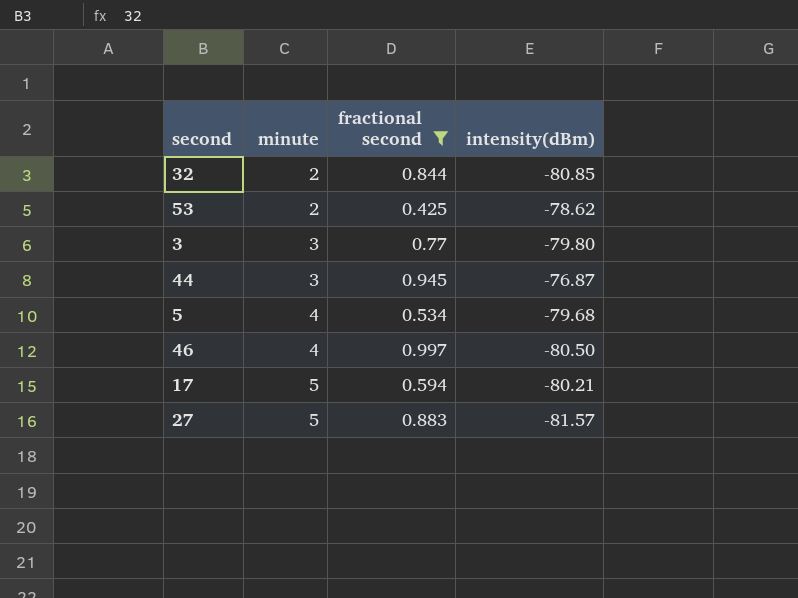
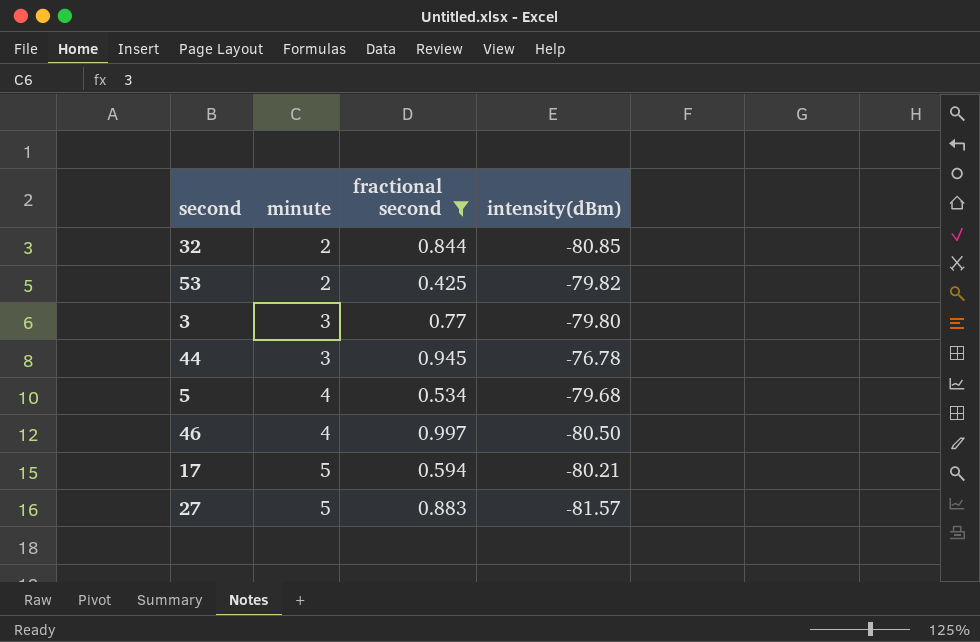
53 | intensity(dBm): -78.62 -> -79.82
44 | intensity(dBm): -76.87 -> -76.78

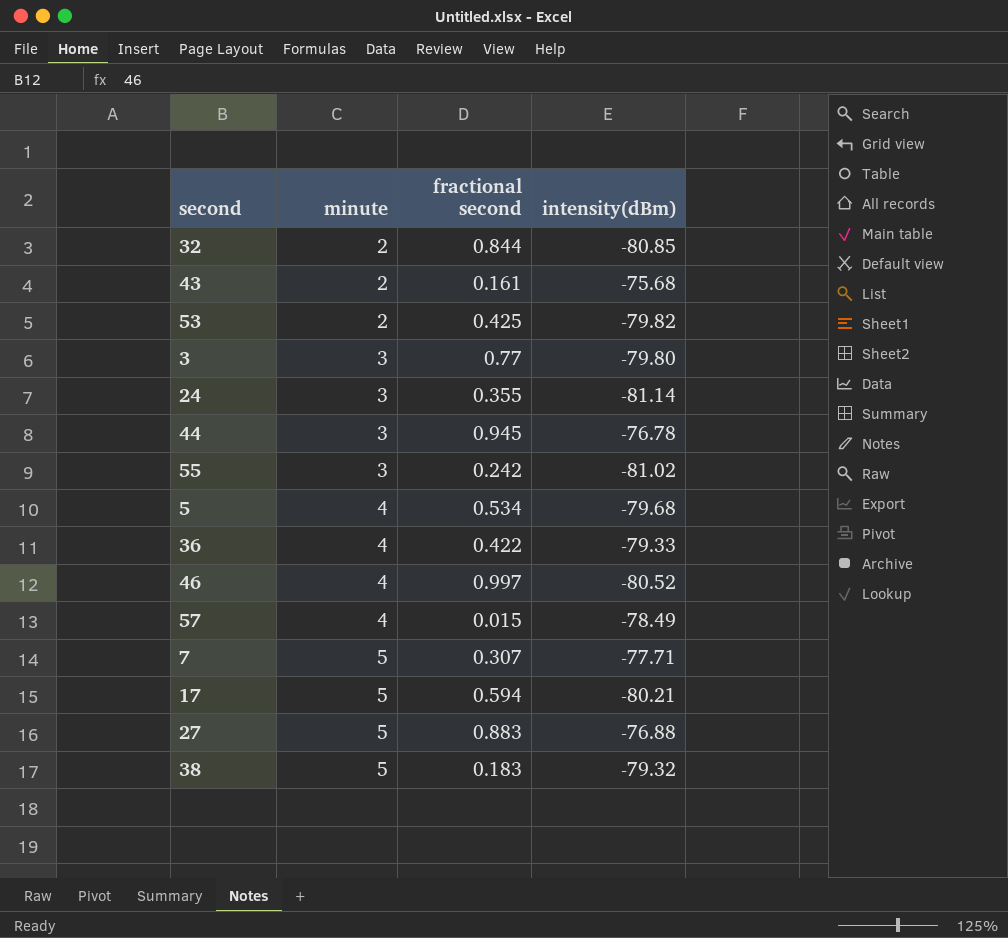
filter: fractional second >= 0.425 -> none
46 | intensity(dBm): -80.50 -> -80.52
27 | intensity(dBm): -81.57 -> -76.88

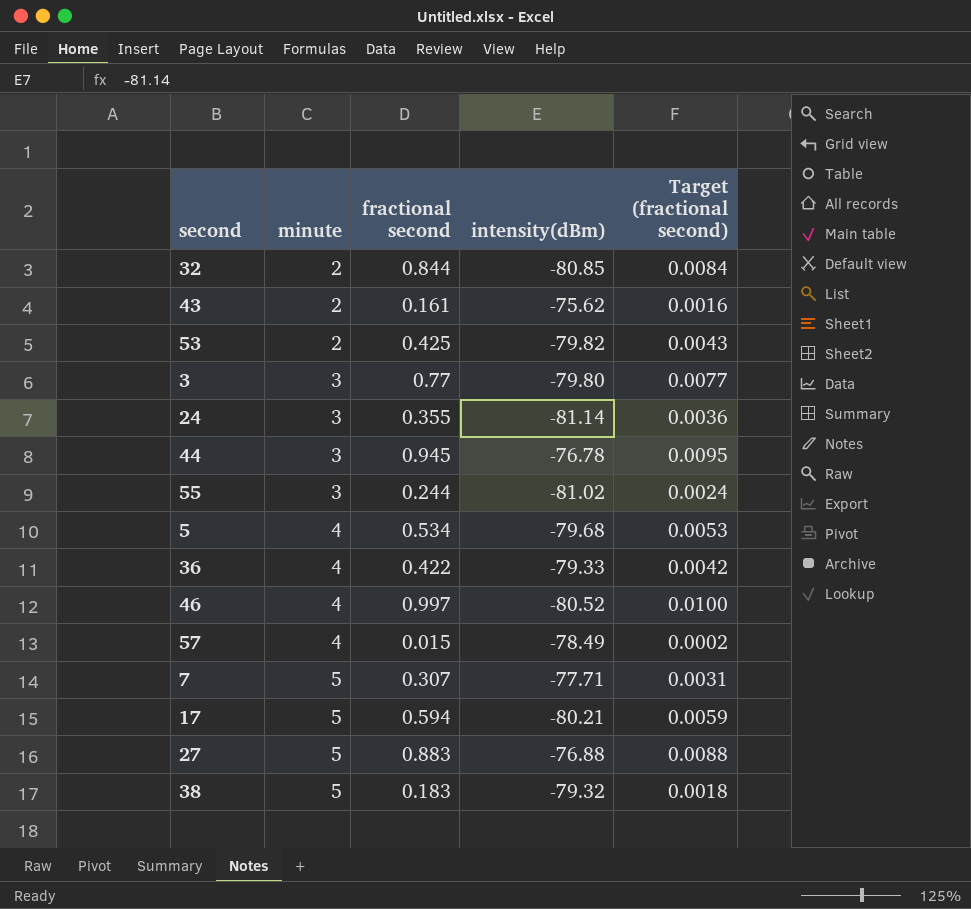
column Target (fractional second) | formula: none -> [fractional second] * 0.01
43 | intensity(dBm): -75.68 -> -75.62
55 | fractional second: 0.242 -> 0.244

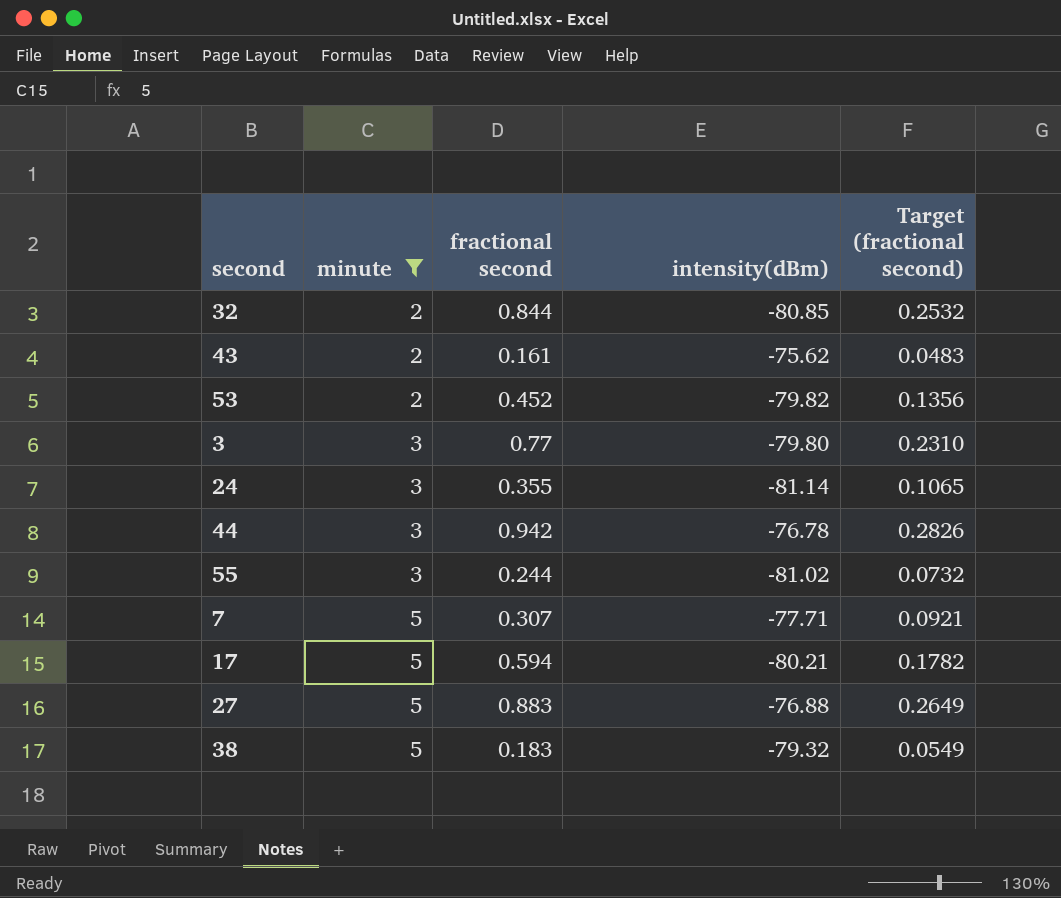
filter: none -> minute != 4
column Target (fractional second) | formula: [fractional second] * 0.01 -> [fractional second] * 0.3
53 | fractional second: 0.425 -> 0.452
44 | fractional second: 0.945 -> 0.942

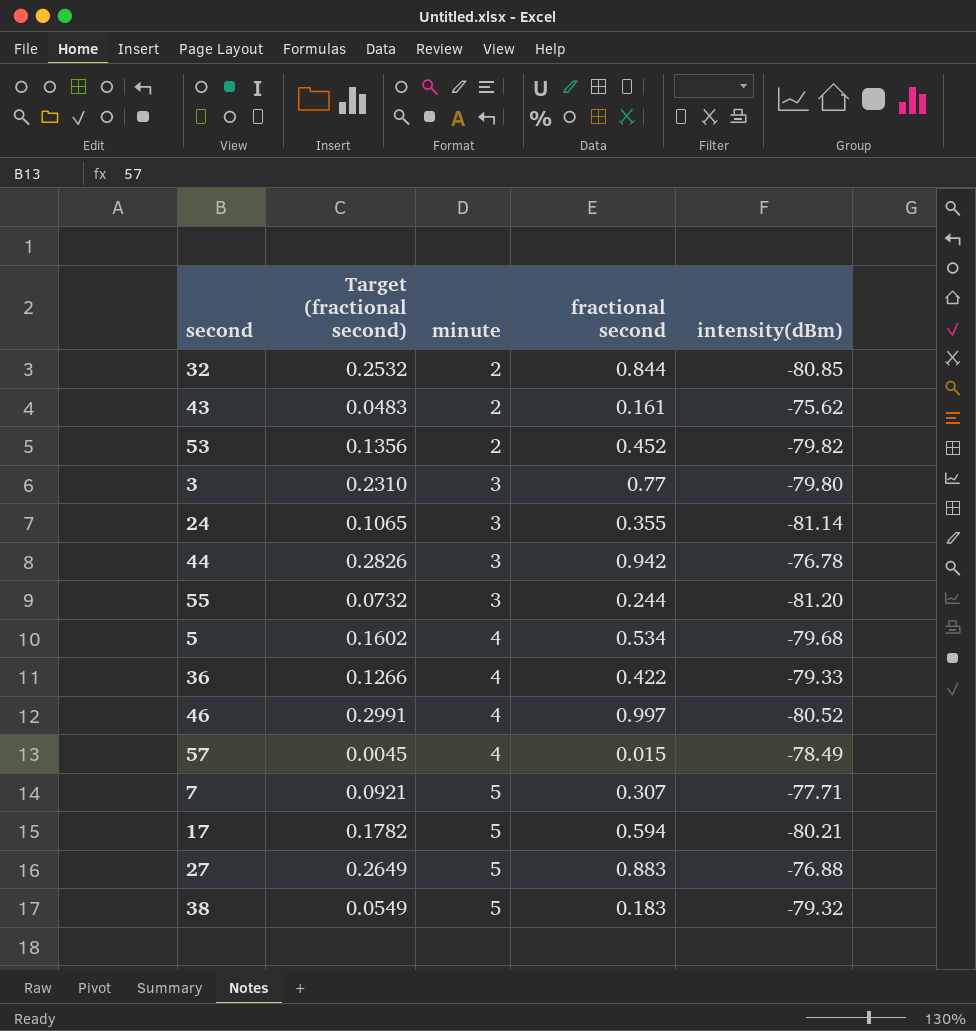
filter: minute != 4 -> none
column Target (fractional second) | position: 5 -> 2
55 | intensity(dBm): -81.02 -> -81.20

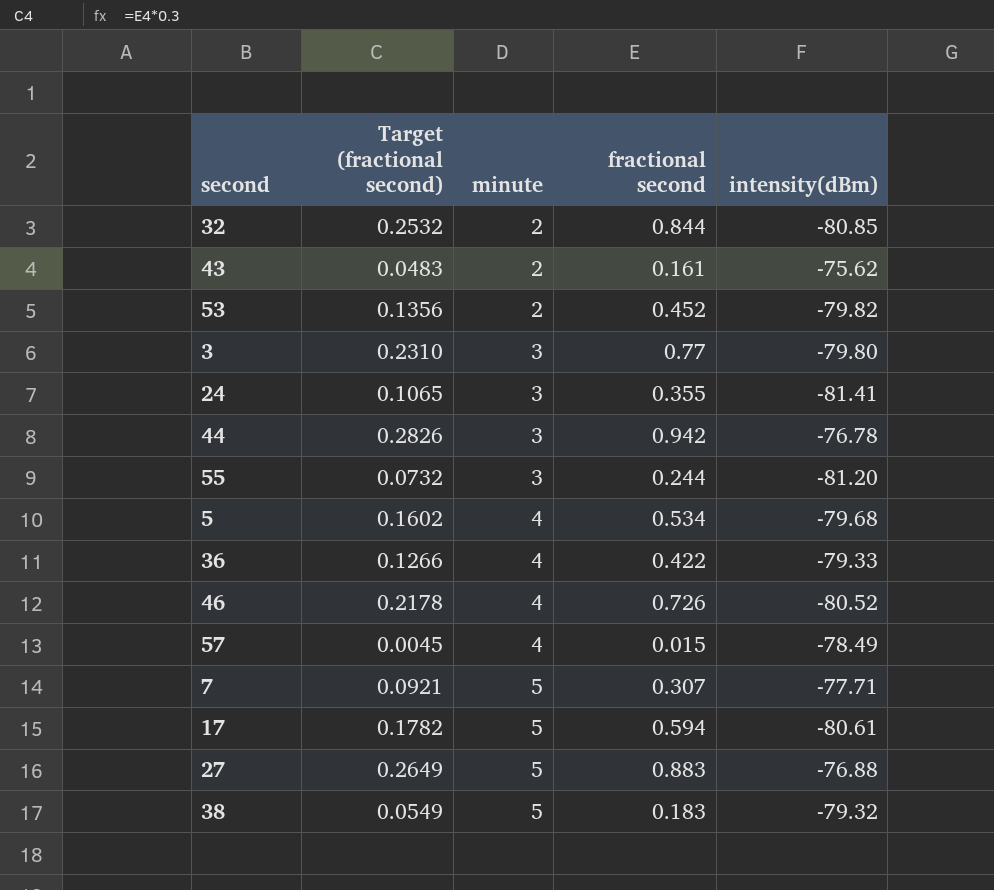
24 | intensity(dBm): -81.14 -> -81.41
46 | Target (fractional second): 0.2991 -> 0.2178
46 | fractional second: 0.997 -> 0.726
17 | intensity(dBm): -80.21 -> -80.61

